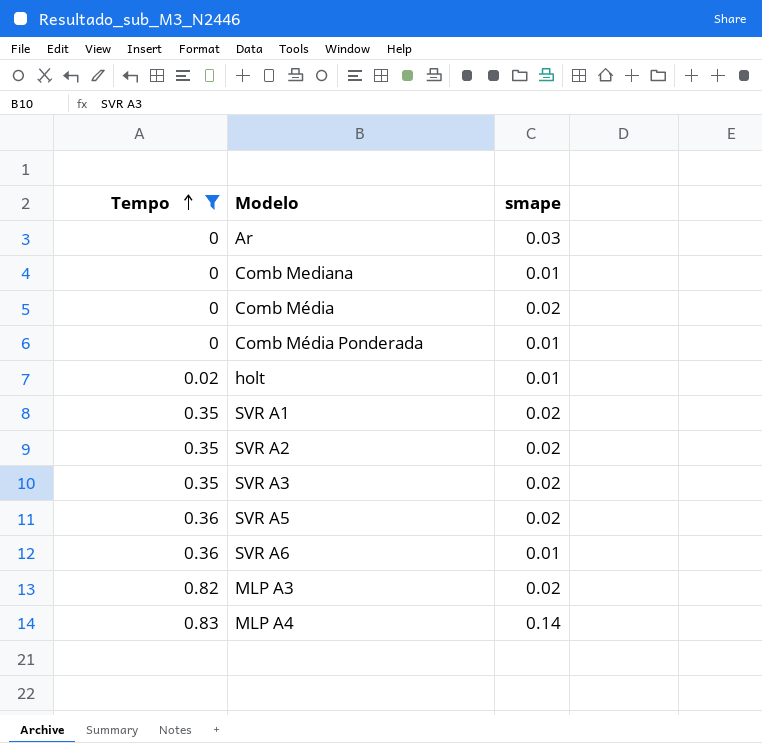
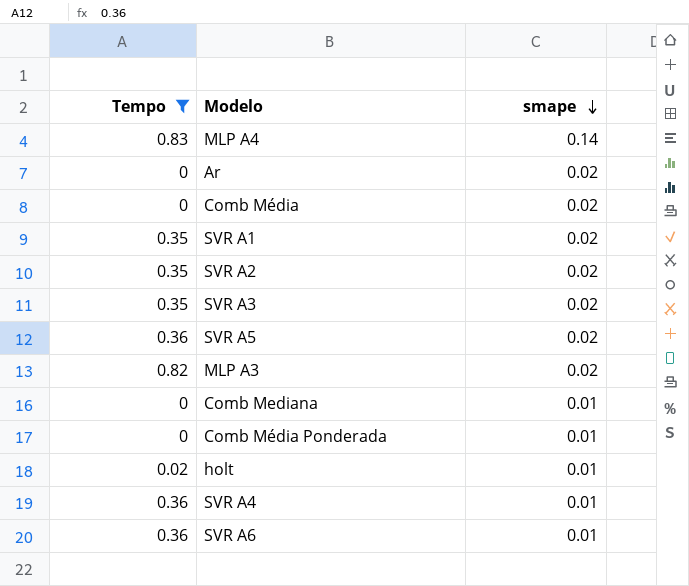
row order: Tempo ascending -> smape descending
Ar | smape: 0.03 -> 0.02
row SVR A4: none -> 0.36 | 0.01

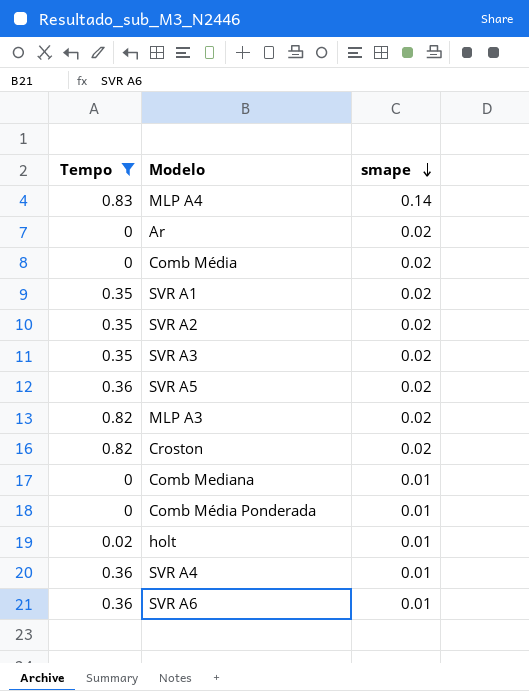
row Croston: none -> 0.82 | 0.02

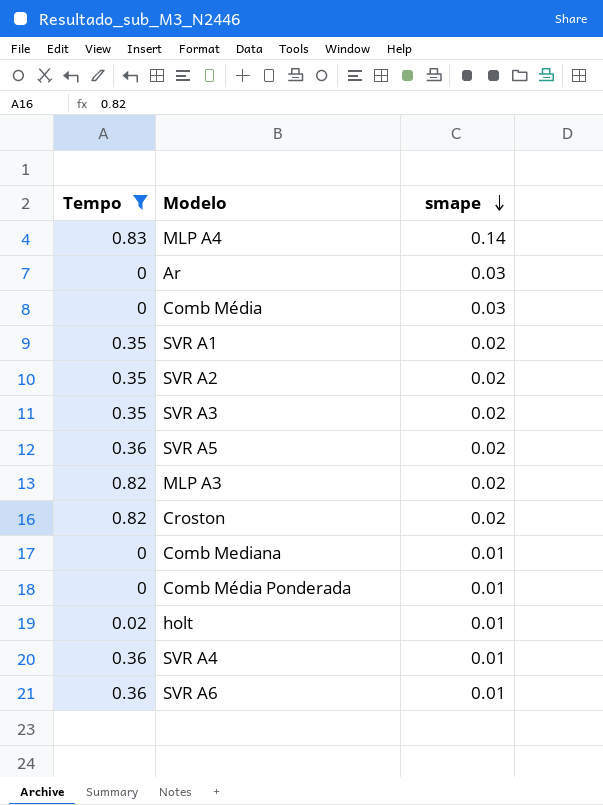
Ar | smape: 0.02 -> 0.03
Comb Média | smape: 0.02 -> 0.03

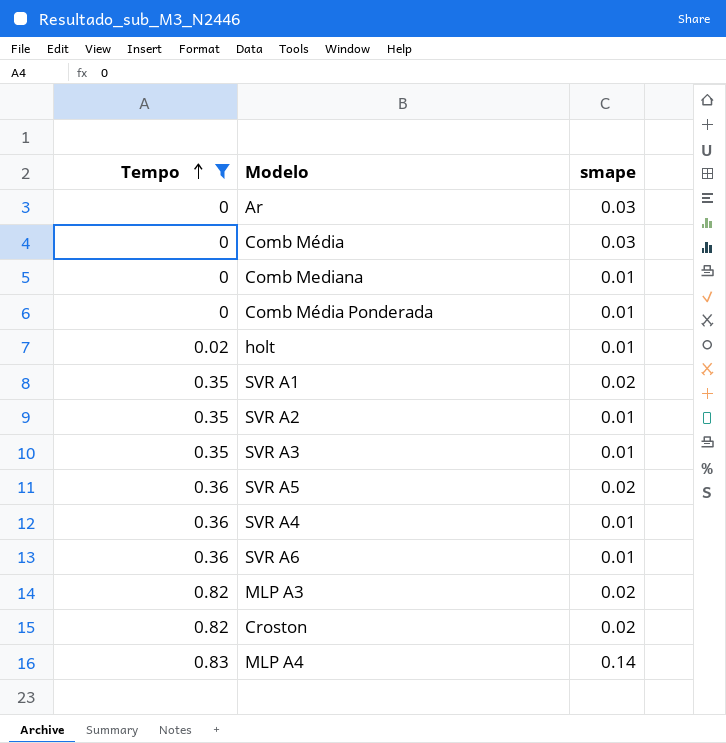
row order: smape descending -> Tempo ascending
SVR A2 | smape: 0.02 -> 0.01
SVR A3 | smape: 0.02 -> 0.01

